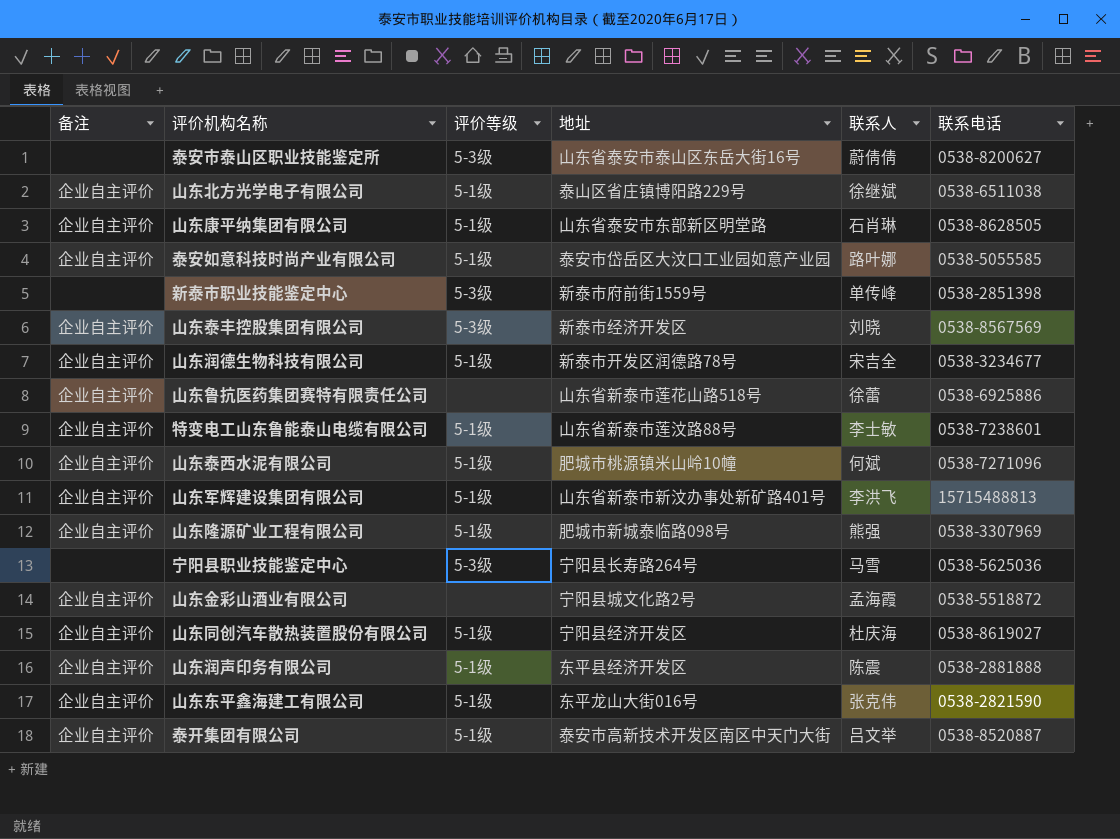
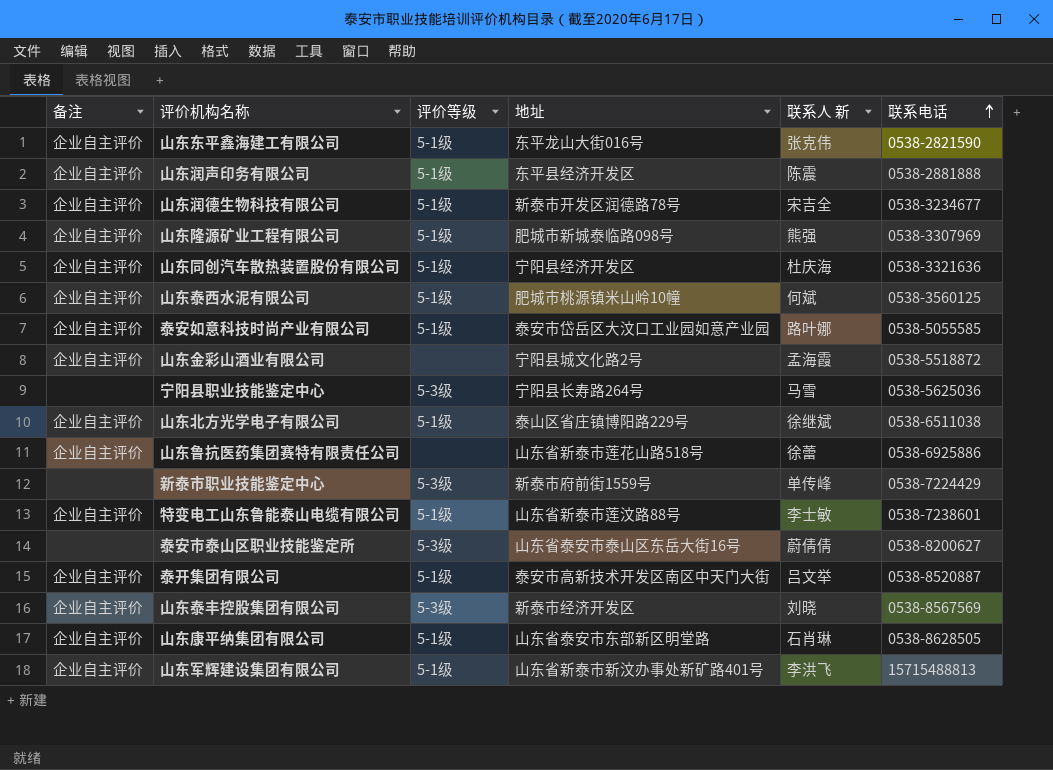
row order: none -> 联系电话 ascending
column name: 联系人 -> 联系人 新
山东同创汽车散热装置股份有限公司 | 联系电话: 0538-8619027 -> 0538-3321636
山东泰西水泥有限公司 | 联系电话: 0538-7271096 -> 0538-3560125
新泰市职业技能鉴定中心 | 联系电话: 0538-2851398 -> 0538-7224429

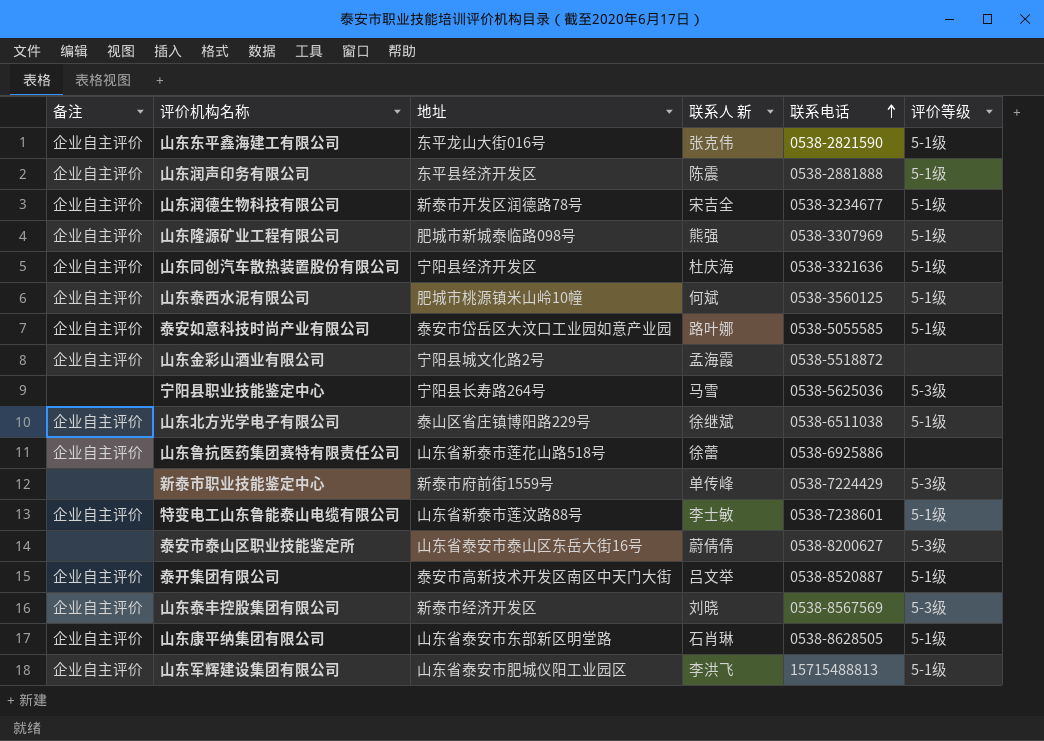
column 评价等级 | position: 3 -> 6
山东军辉建设集团有限公司 | 地址: 山东省新泰市新汶办事处新矿路401号 -> 山东省泰安市肥城仪阳工业园区

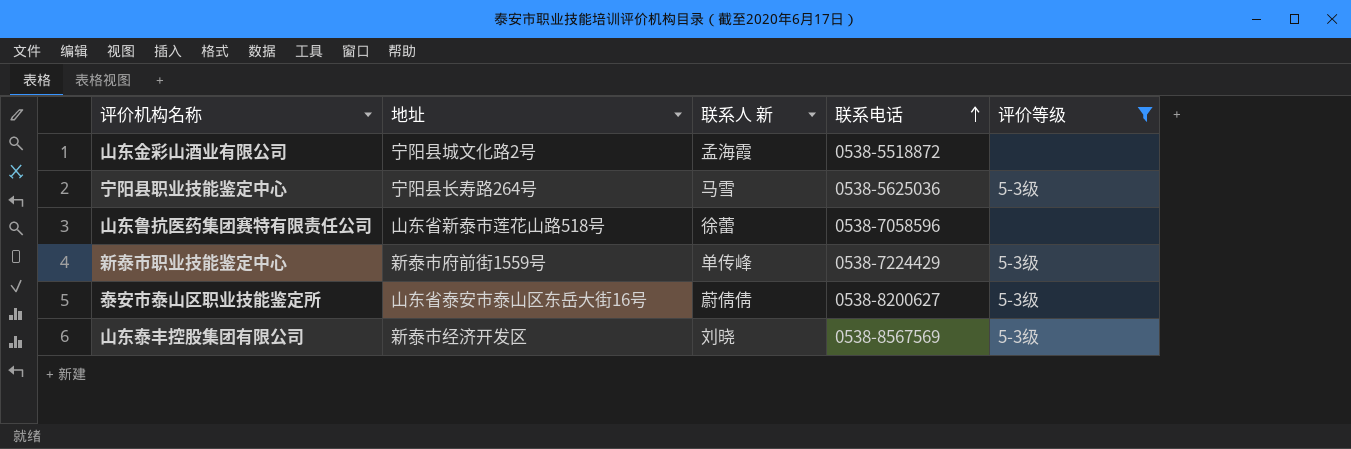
filter: none -> 评价等级 != 5-1级
column 备注 | position: 1 -> none
山东鲁抗医药集团赛特有限责任公司 | 联系电话: 0538-6925886 -> 0538-7058596

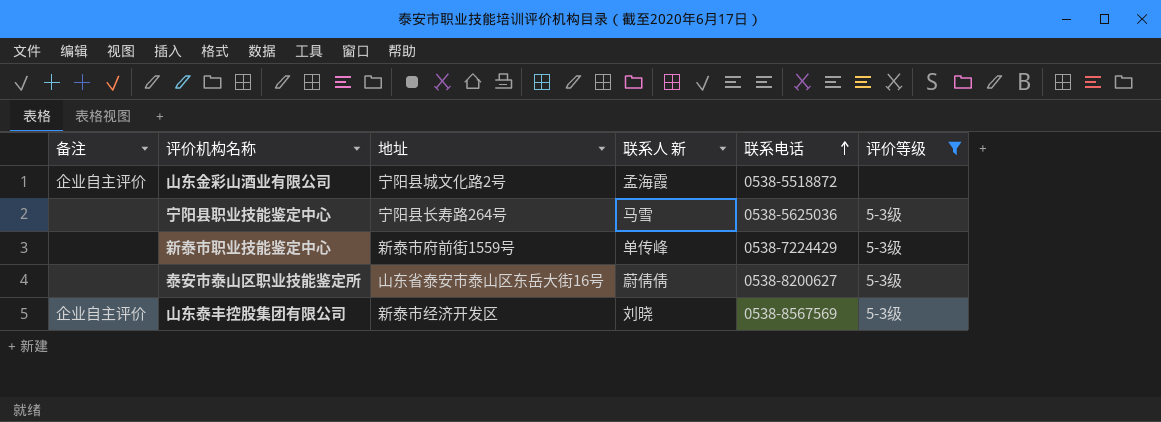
column 备注 | position: none -> 1
row 山东鲁抗医药集团赛特有限责任公司: 山东省新泰市莲花山路518号 | 徐蕾 | 0538-7058596 | none -> none

